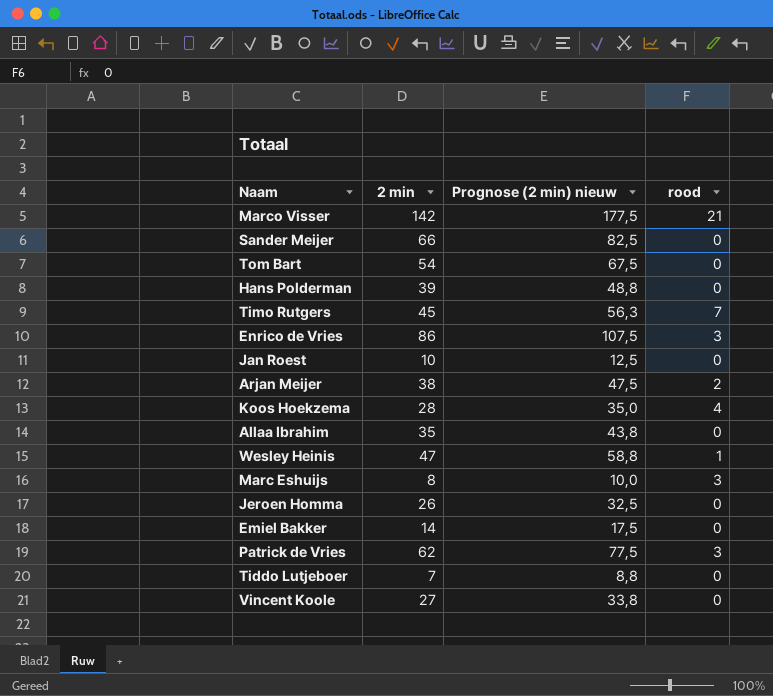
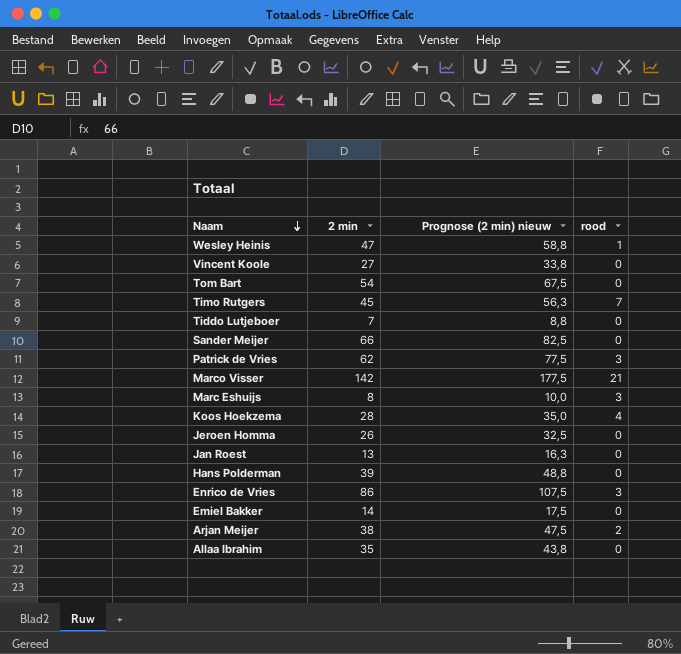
row order: none -> Naam descending
Jan Roest | 2 min: 10 -> 13
Jan Roest | Prognose (2 min) nieuw: 12,5 -> 16,3

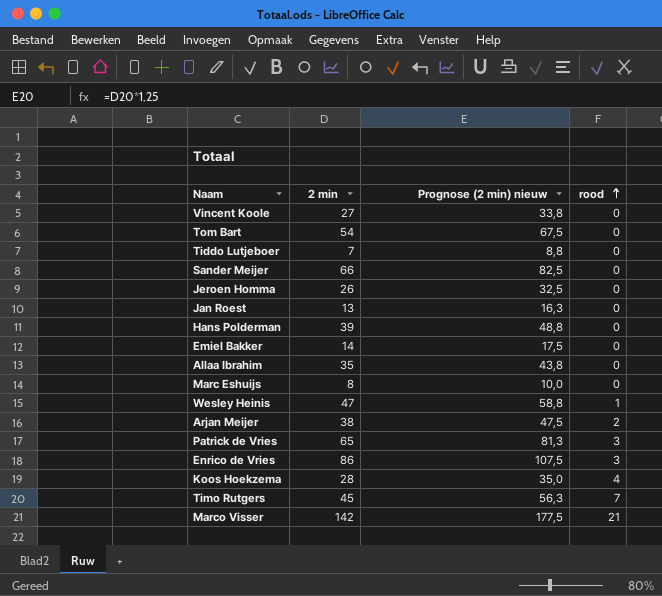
row order: Naam descending -> rood ascending
Marc Eshuijs | rood: 3 -> 0
Patrick de Vries | 2 min: 62 -> 65
Patrick de Vries | Prognose (2 min) nieuw: 77,5 -> 81,3

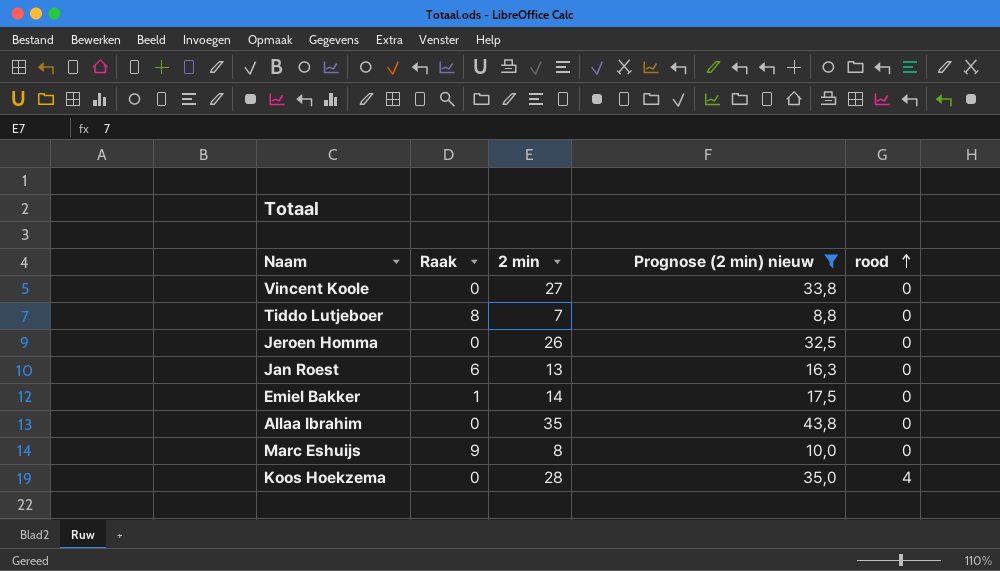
filter: none -> Prognose (2 min) nieuw <= 43,8
column Raak | position: none -> 2

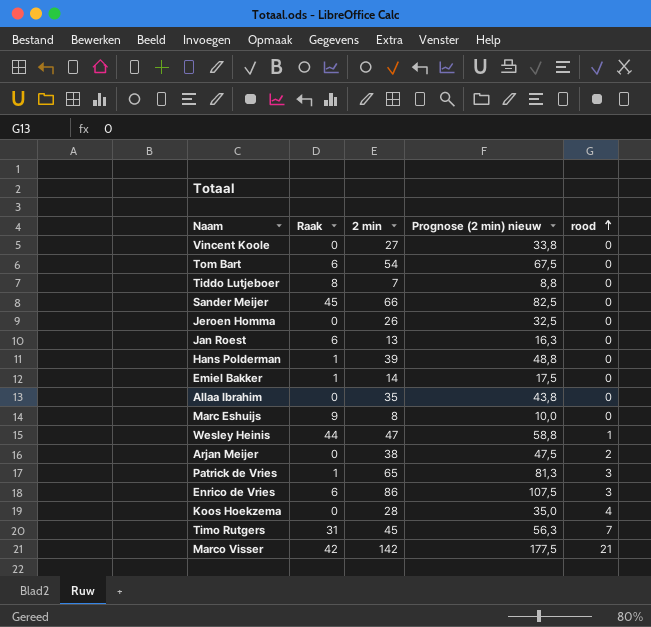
filter: Prognose (2 min) nieuw <= 43,8 -> none

